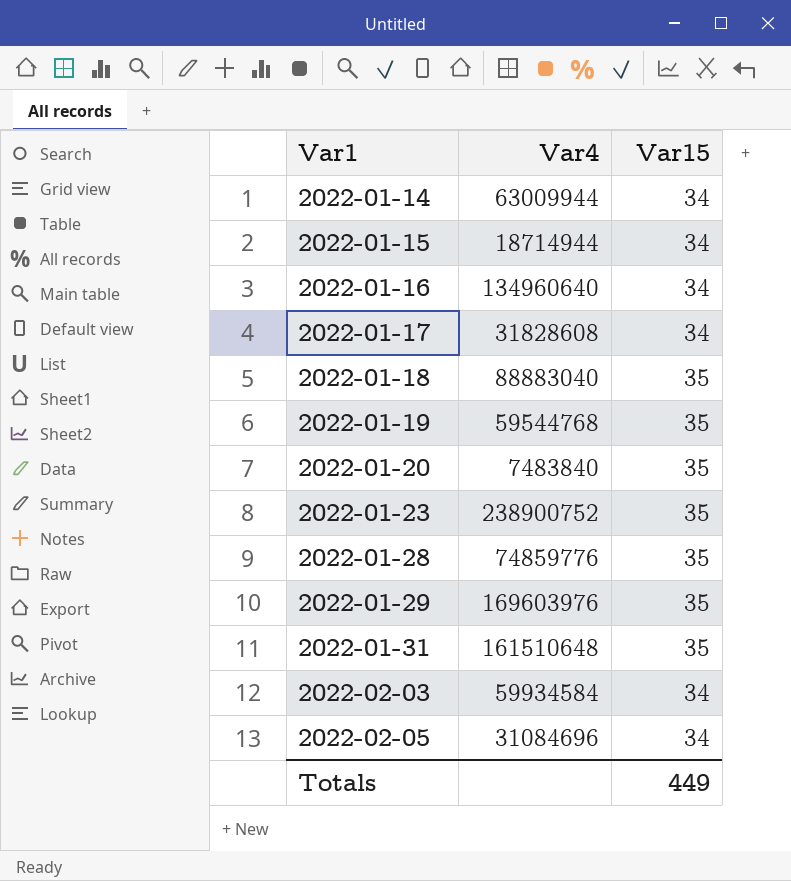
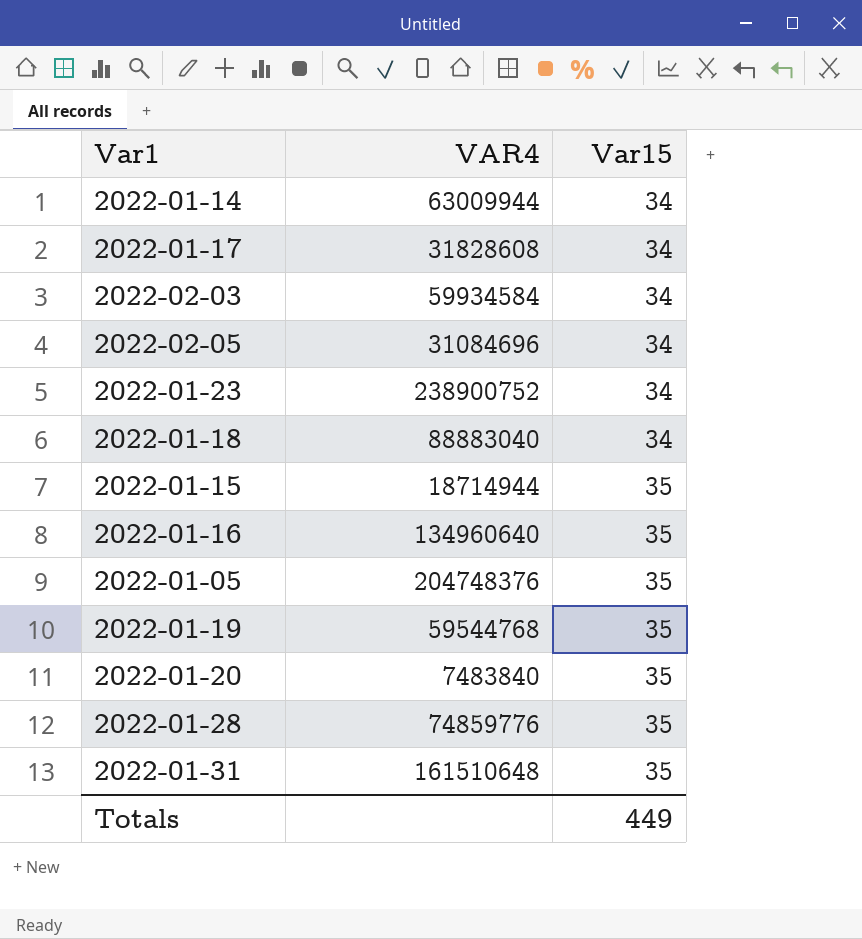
row order: Var1 ascending -> Var15 ascending
column name: Var4 -> VAR4
row 2022-01-29: 169603976 | 35 -> none
2022-01-23 | Var15: 35 -> 34
2022-01-18 | Var15: 35 -> 34
2022-01-15 | Var15: 34 -> 35
2022-01-16 | Var15: 34 -> 35
row 2022-01-05: none -> 204748376 | 35

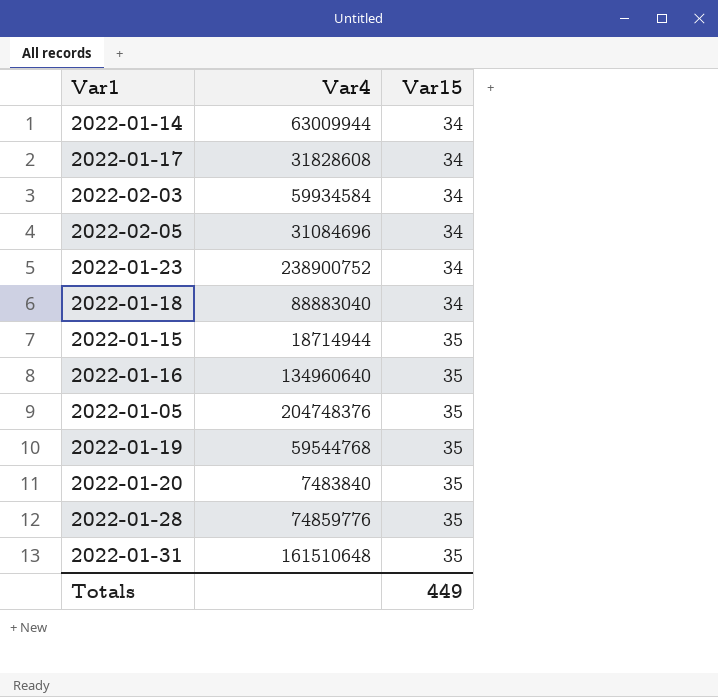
column name: VAR4 -> Var4

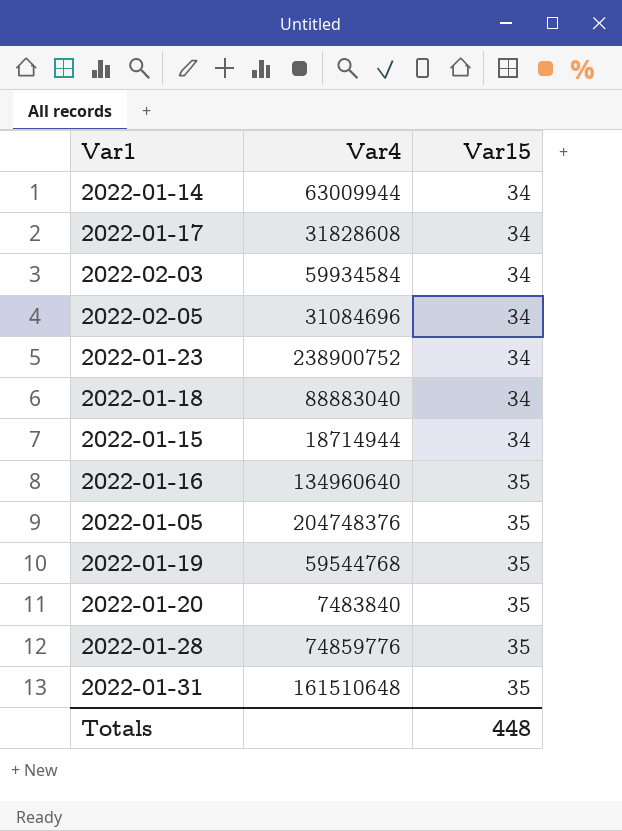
2022-01-15 | Var15: 35 -> 34
Totals | Var15: 449 -> 448

